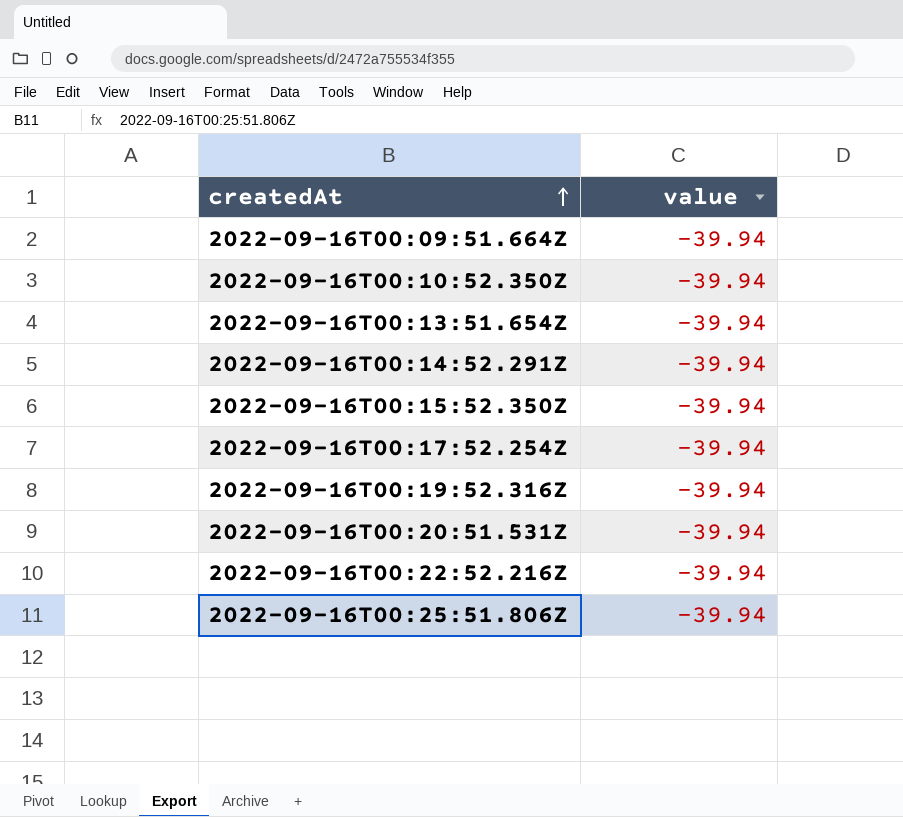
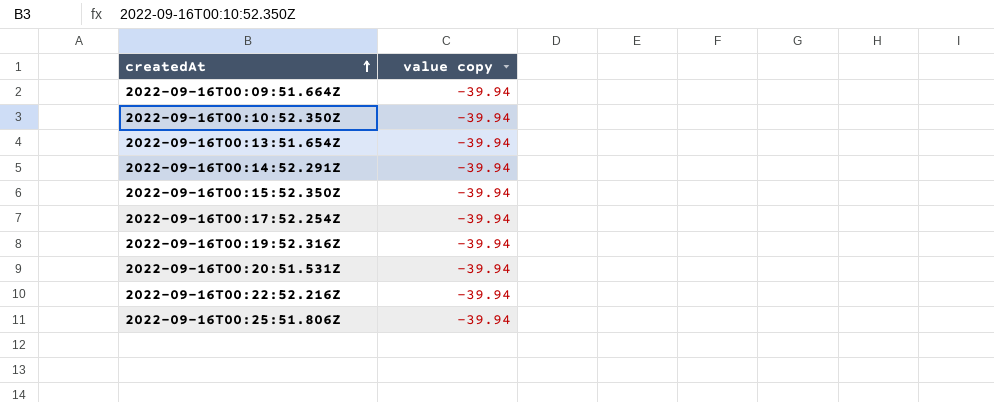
column name: value -> value copy

